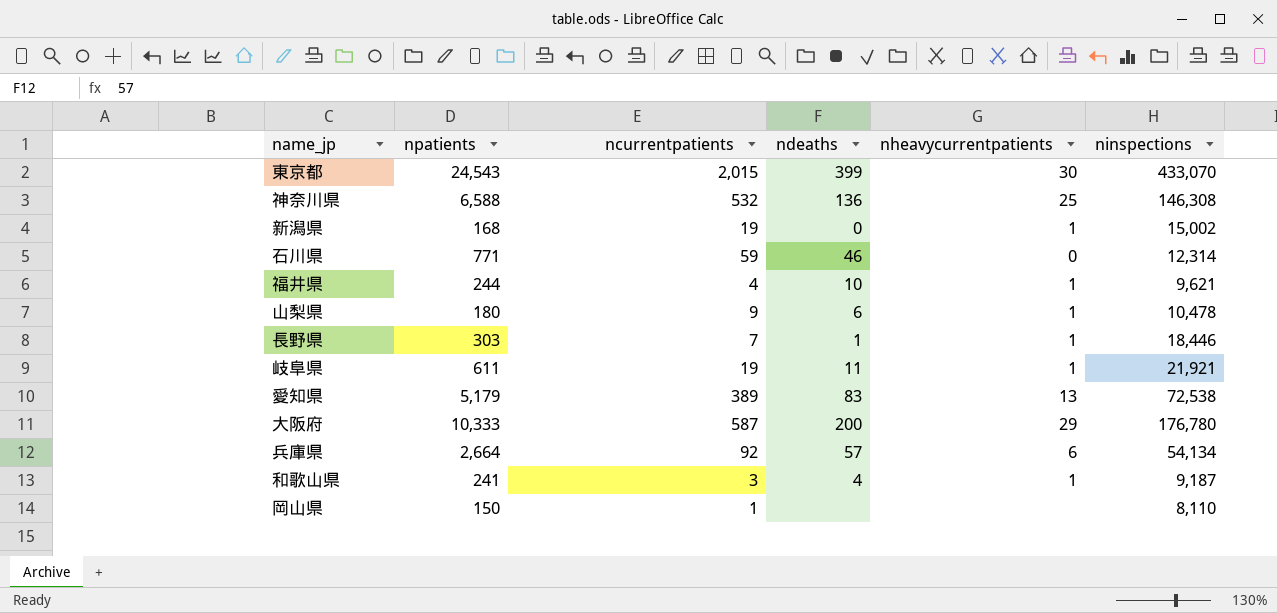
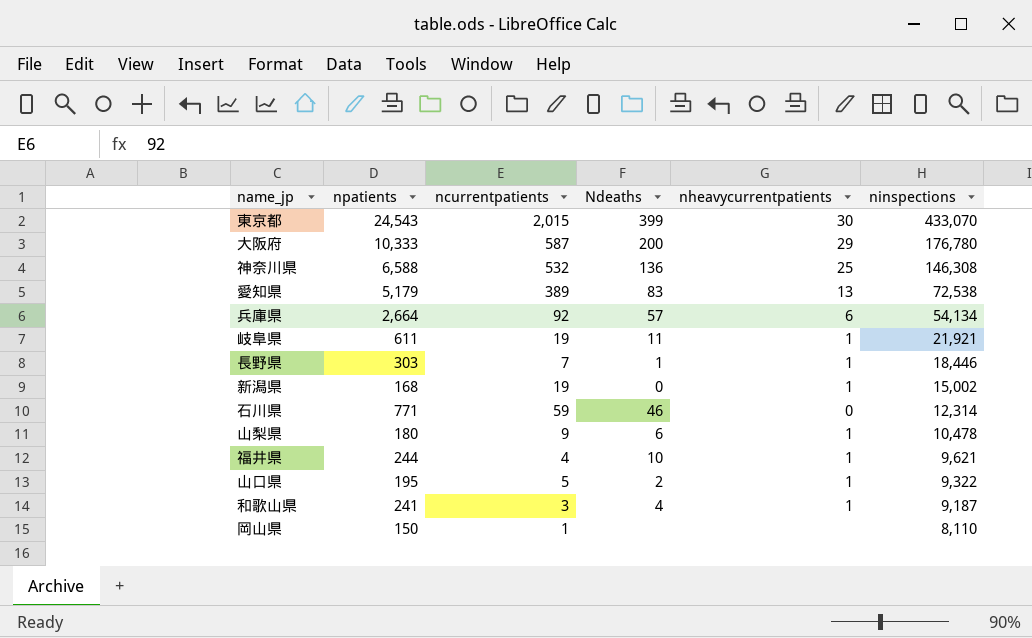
row order: none -> ninspections descending
column name: ndeaths -> Ndeaths
row 山口県: none -> 195 | 5 | 2 | 1 | 9,322

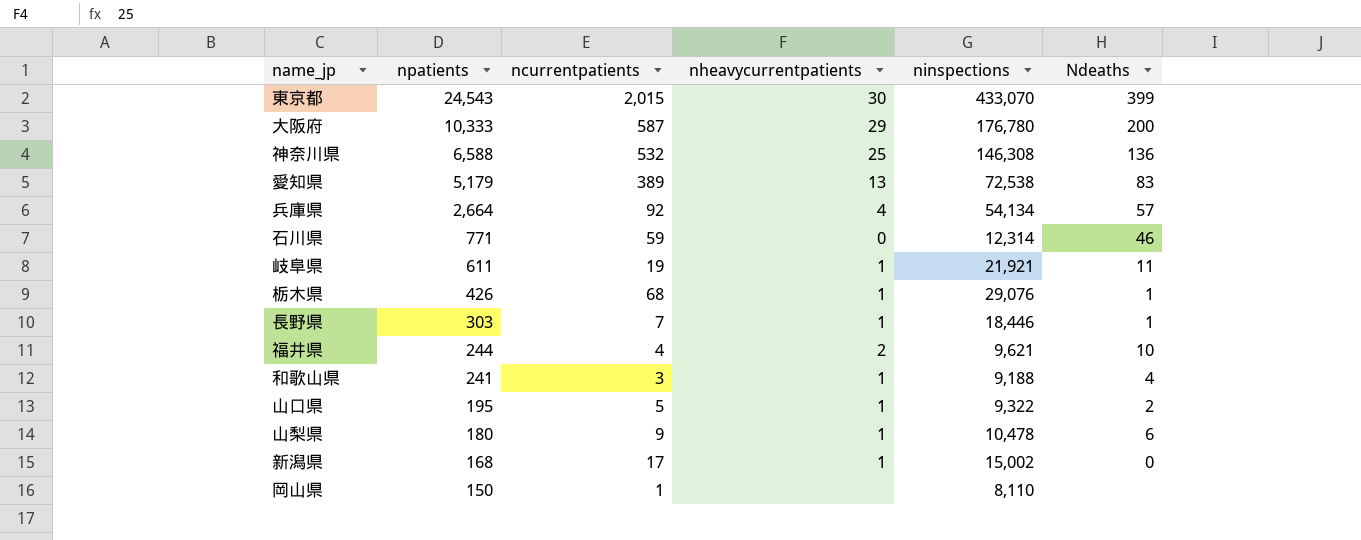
row order: ninspections descending -> npatients descending
column Ndeaths | position: 4 -> 6
兵庫県 | nheavycurrentpatients: 6 -> 4
row 栃木県: none -> 426 | 68 | 1 | 29,076 | 1
福井県 | nheavycurrentpatients: 1 -> 2
和歌山県 | ninspections: 9,187 -> 9,188
新潟県 | ncurrentpatients: 19 -> 17

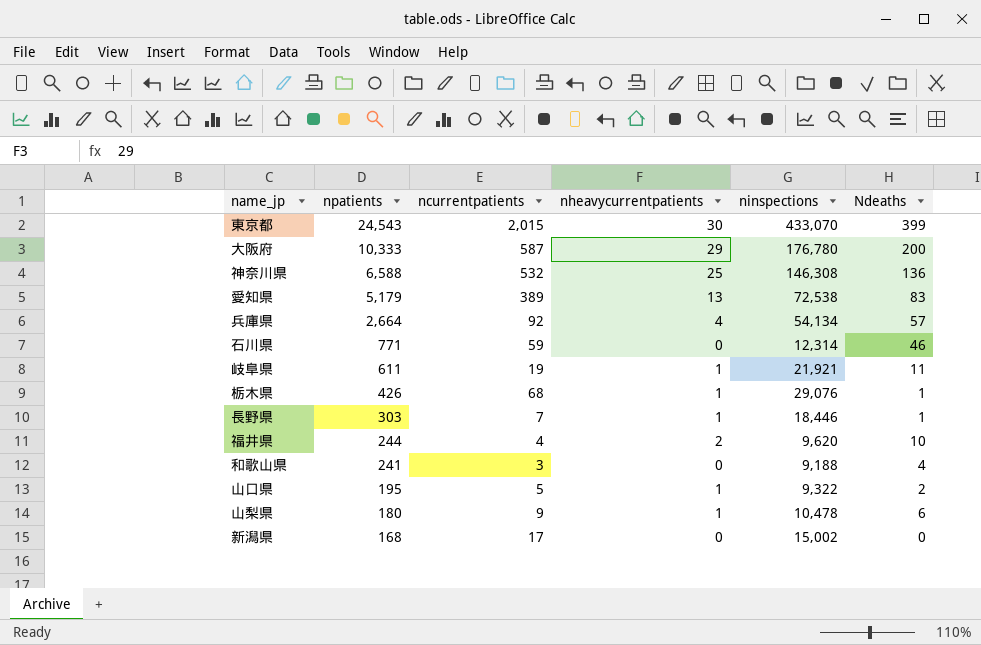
row 岡山県: 150 | 1 | none | 8,110 | none -> none
福井県 | ninspections: 9,621 -> 9,620
和歌山県 | nheavycurrentpatients: 1 -> 0
新潟県 | nheavycurrentpatients: 1 -> 0

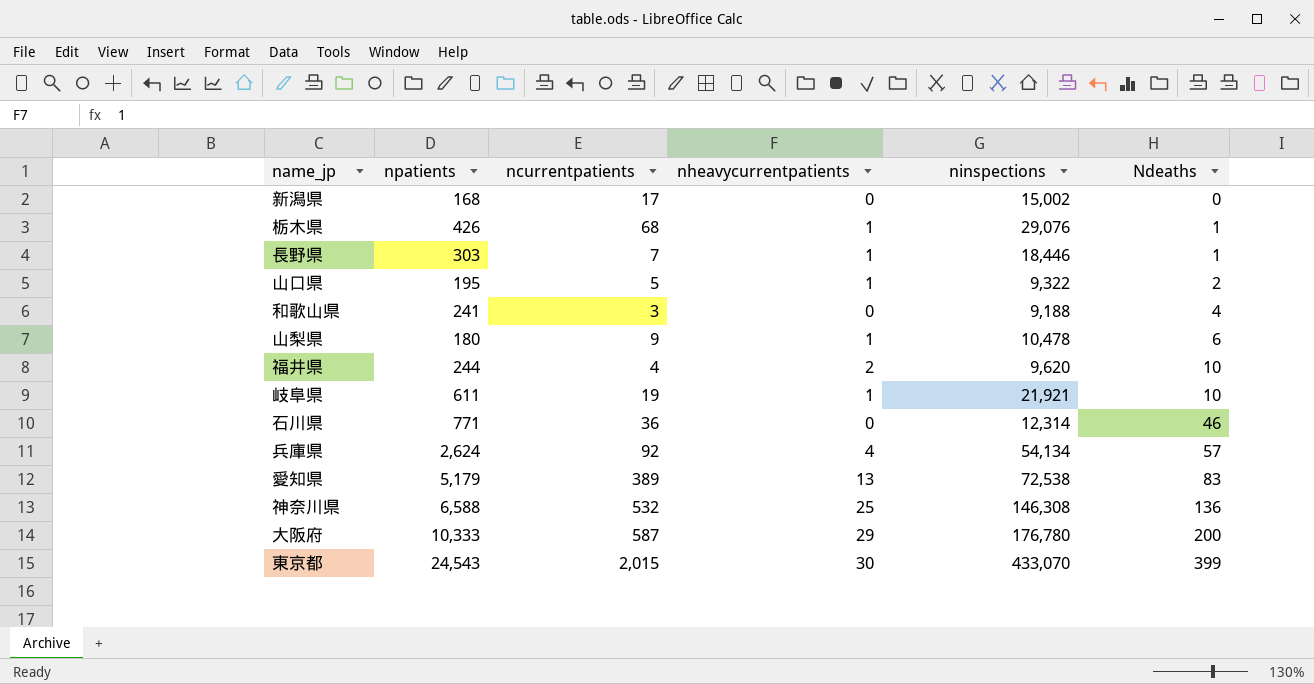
row order: npatients descending -> Ndeaths ascending
岐阜県 | Ndeaths: 11 -> 10
石川県 | ncurrentpatients: 59 -> 36
兵庫県 | npatients: 2,664 -> 2,624

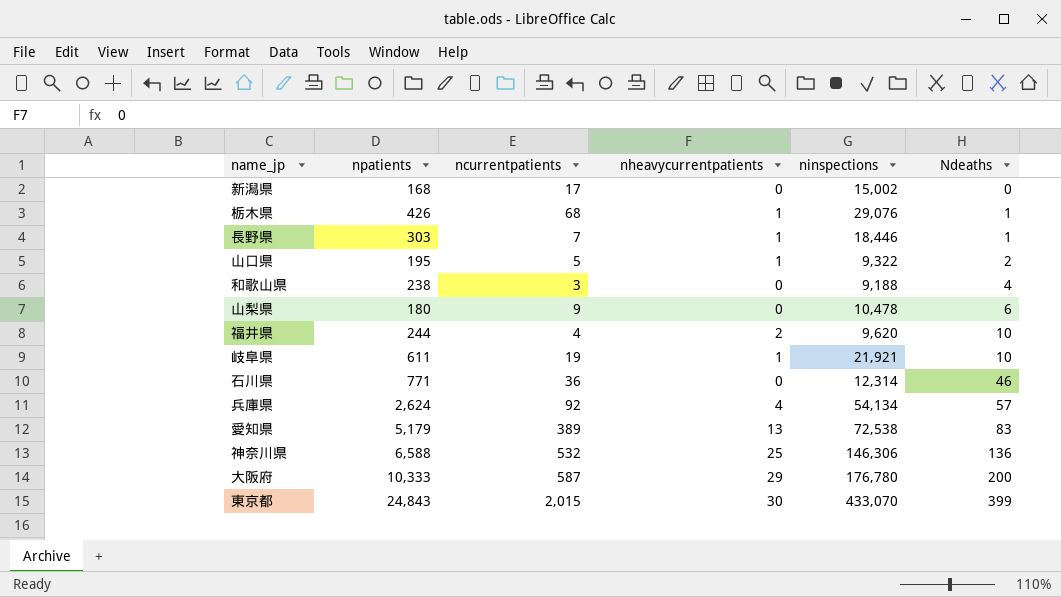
和歌山県 | npatients: 241 -> 238
山梨県 | nheavycurrentpatients: 1 -> 0
神奈川県 | ninspections: 146,308 -> 146,306
東京都 | npatients: 24,543 -> 24,843

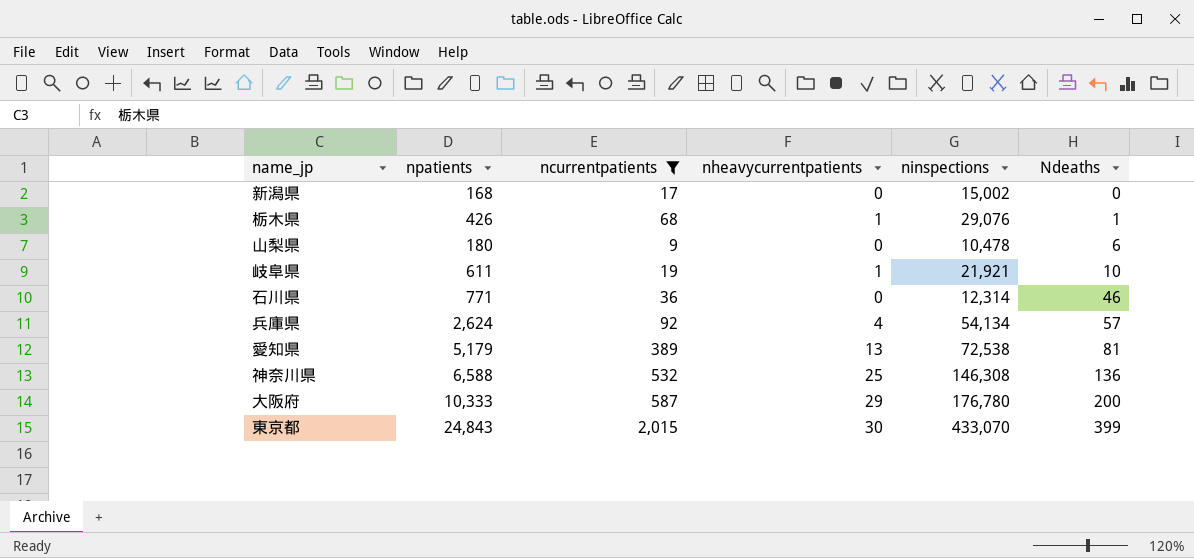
filter: none -> ncurrentpatients >= 9
愛知県 | Ndeaths: 83 -> 81
神奈川県 | ninspections: 146,306 -> 146,308

